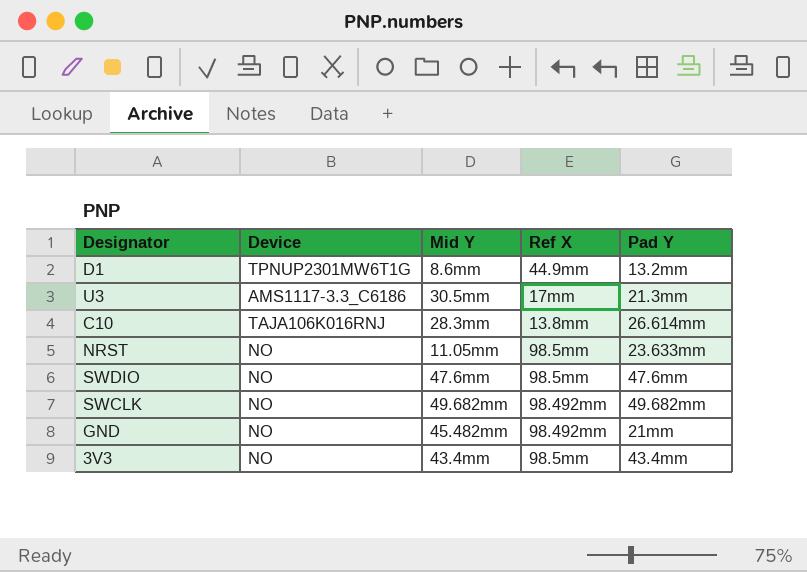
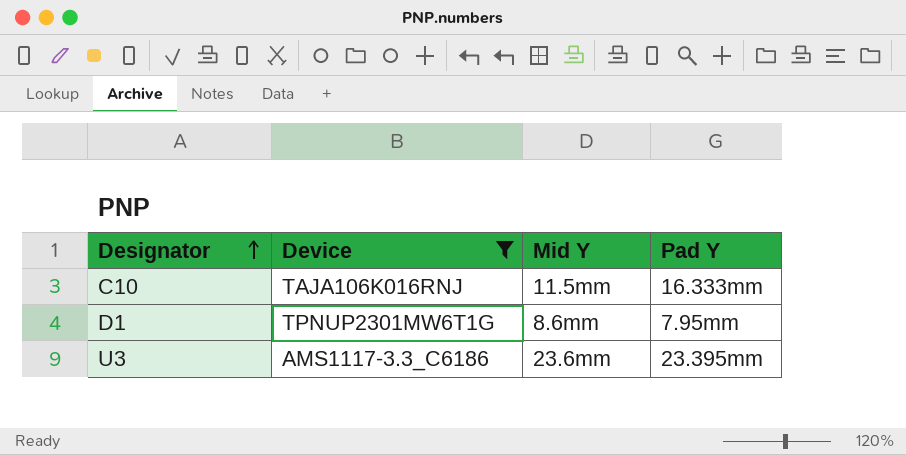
filter: none -> Device != NO
row order: none -> Designator ascending
column Ref X | position: 4 -> none
C10 | Mid Y: 28.3mm -> 11.5mm
C10 | Pad Y: 26.614mm -> 16.333mm
D1 | Pad Y: 13.2mm -> 7.95mm
U3 | Mid Y: 30.5mm -> 23.6mm
U3 | Pad Y: 21.3mm -> 23.395mm

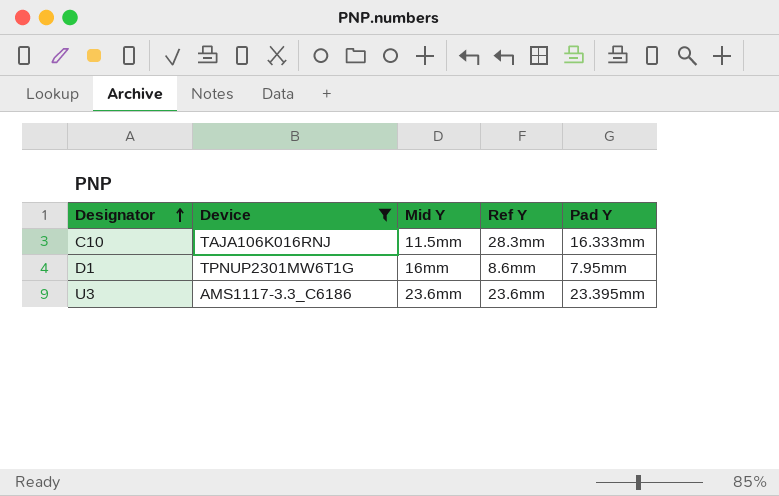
column Ref Y | position: none -> 4
D1 | Mid Y: 8.6mm -> 16mm

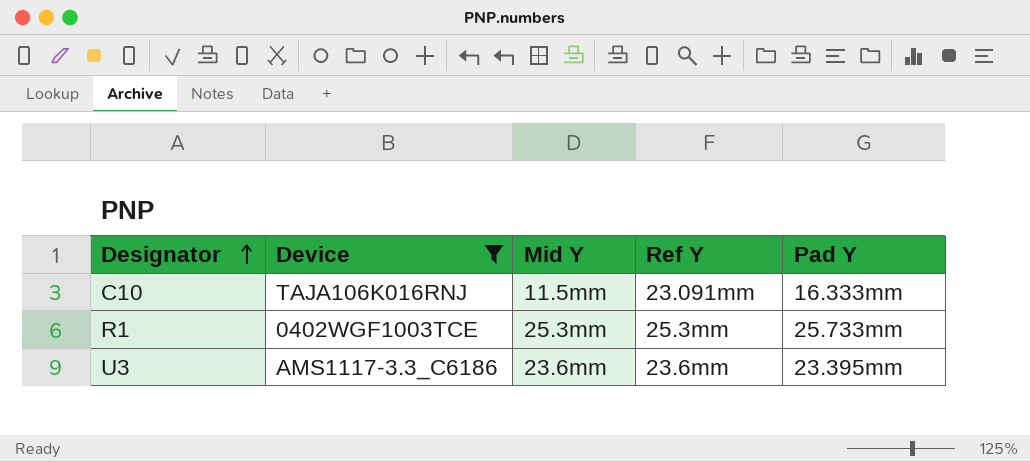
row D1: TPNUP2301MW6T1G | 16mm | 8.6mm | 7.95mm -> none
C10 | Ref Y: 28.3mm -> 23.091mm
row R1: none -> 0402WGF1003TCE | 25.3mm | 25.3mm | 25.733mm

